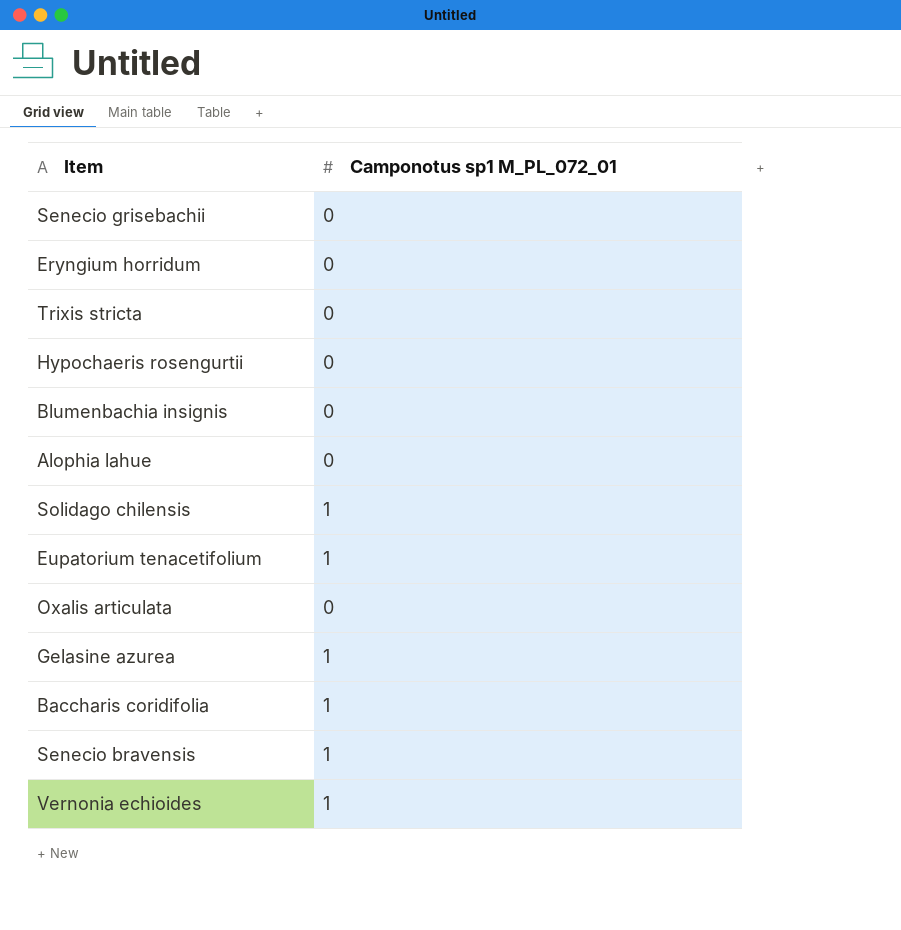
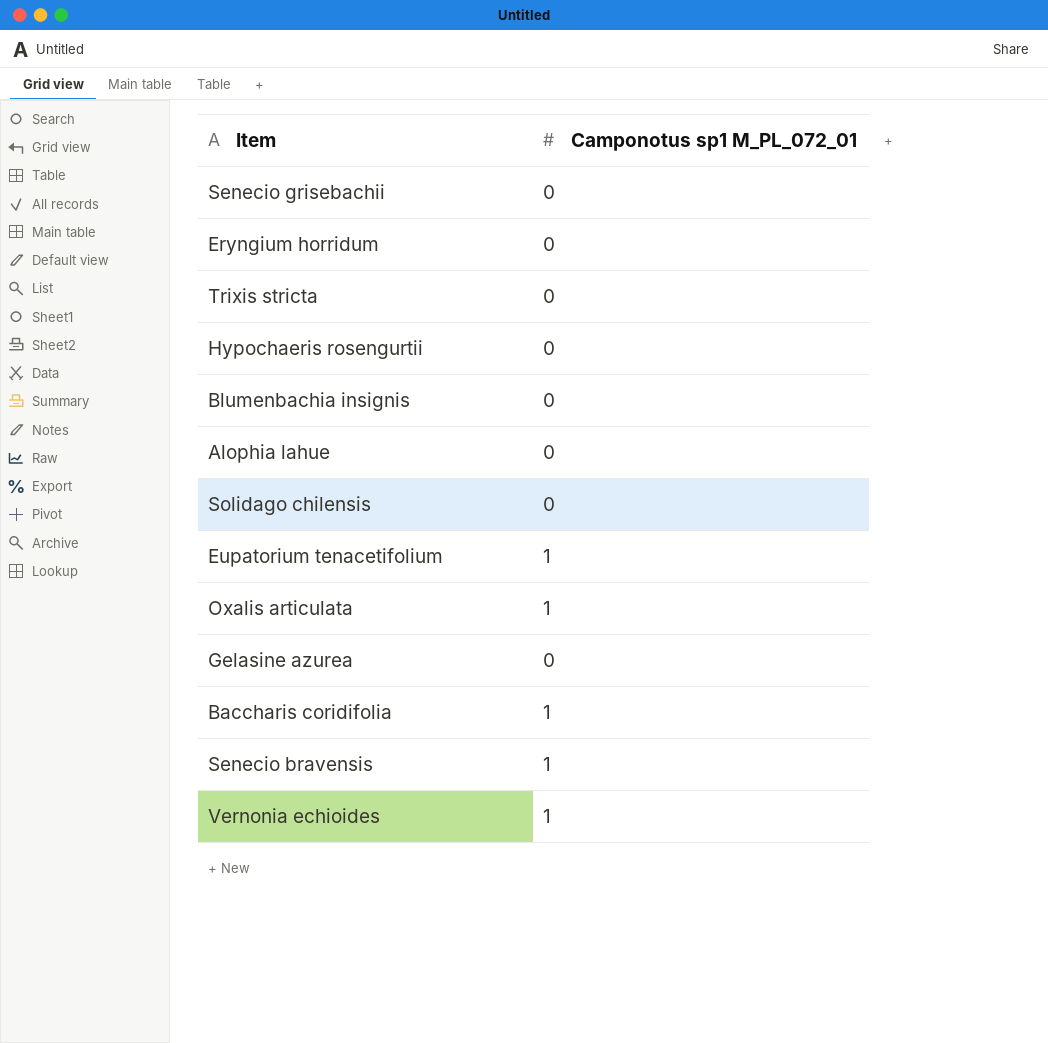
Solidago chilensis | Camponotus sp1 M_PL_072_01: 1 -> 0
Oxalis articulata | Camponotus sp1 M_PL_072_01: 0 -> 1
Gelasine azurea | Camponotus sp1 M_PL_072_01: 1 -> 0

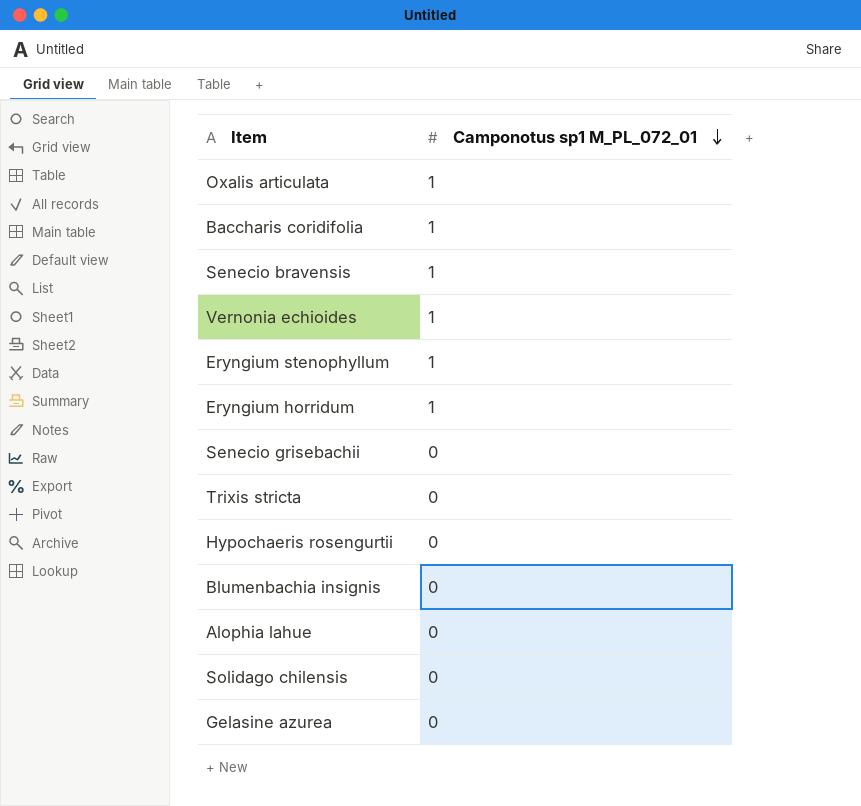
row order: none -> Camponotus sp1 M_PL_072_01 descending
row Eupatorium tenacetifolium: 1 -> none
row Eryngium stenophyllum: none -> 1
Eryngium horridum | Camponotus sp1 M_PL_072_01: 0 -> 1

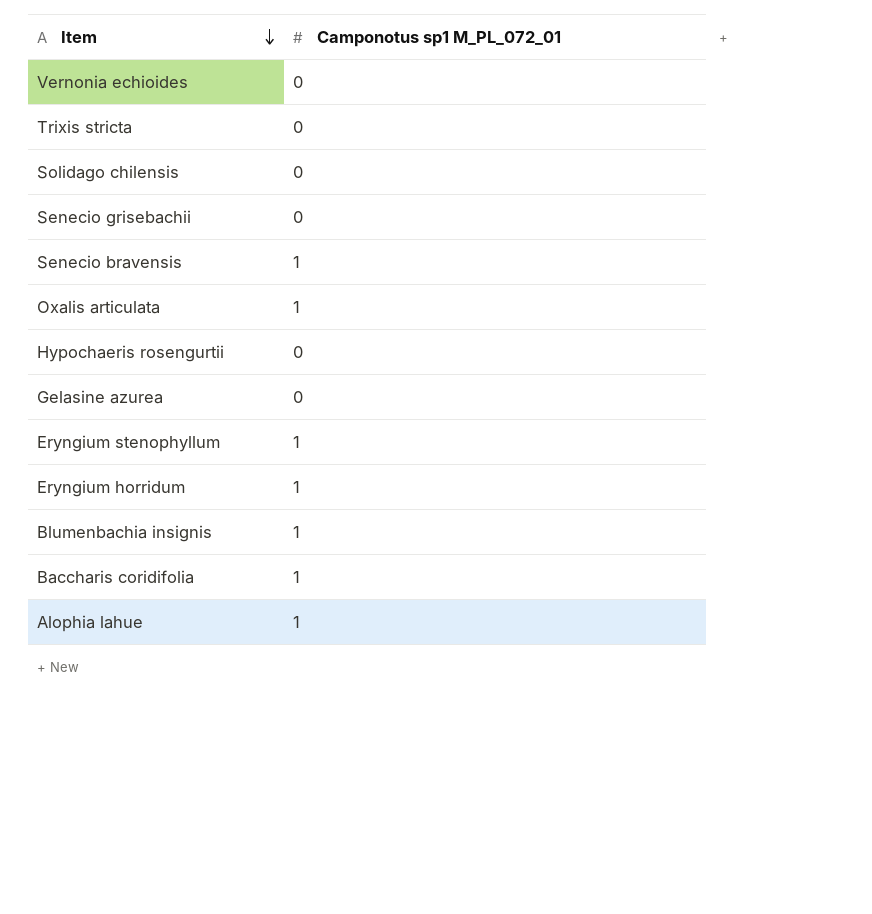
row order: Camponotus sp1 M_PL_072_01 descending -> Item descending
Vernonia echioides | Camponotus sp1 M_PL_072_01: 1 -> 0
Blumenbachia insignis | Camponotus sp1 M_PL_072_01: 0 -> 1
Alophia lahue | Camponotus sp1 M_PL_072_01: 0 -> 1

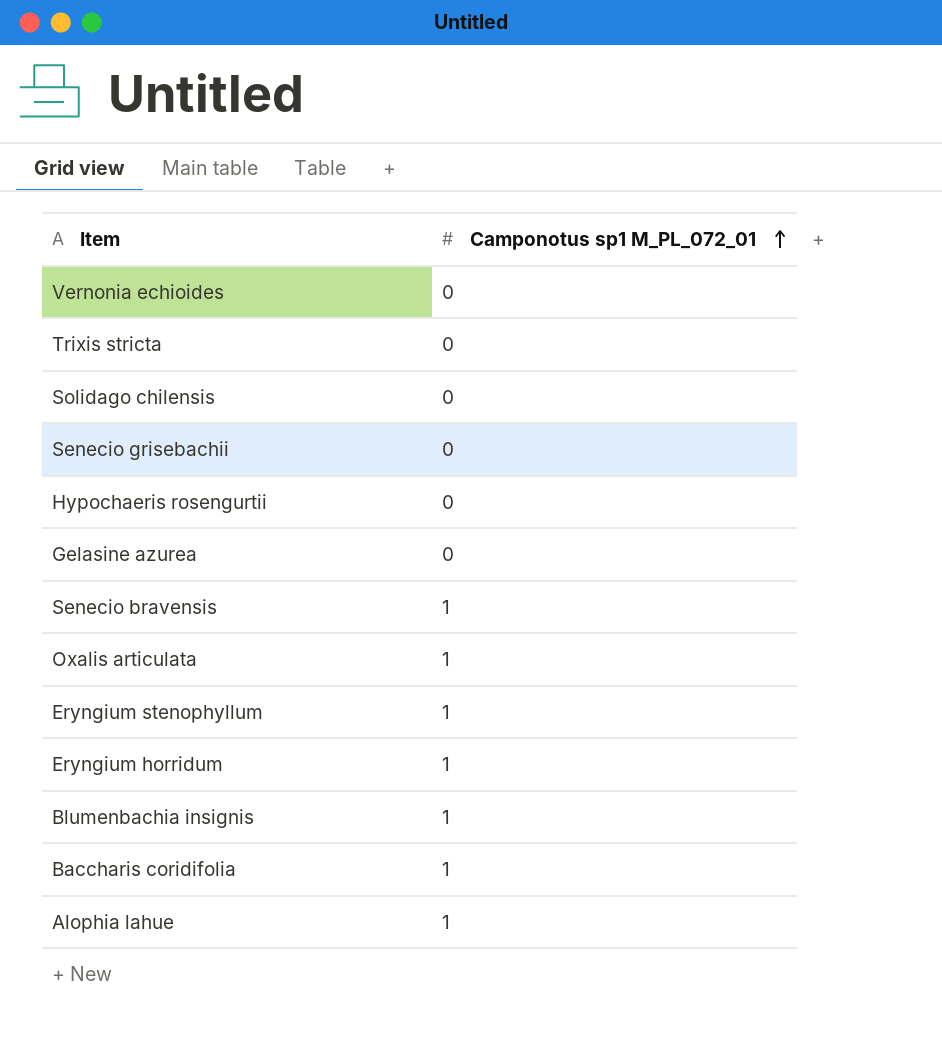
row order: Item descending -> Camponotus sp1 M_PL_072_01 ascending

